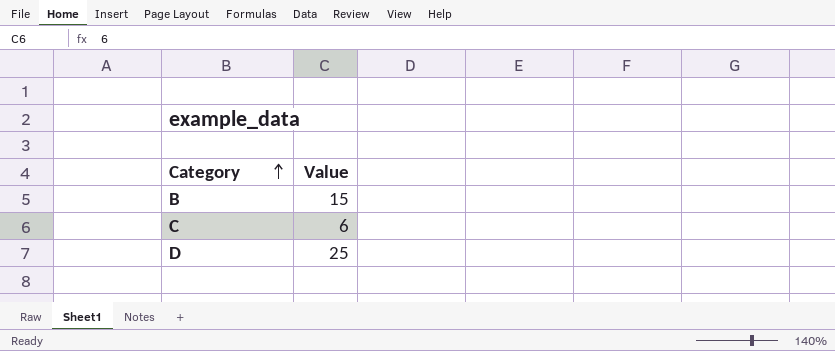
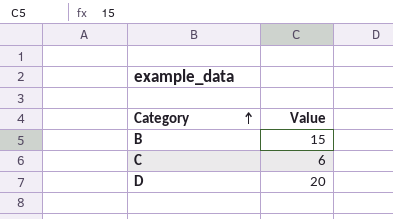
D | Value: 25 -> 20

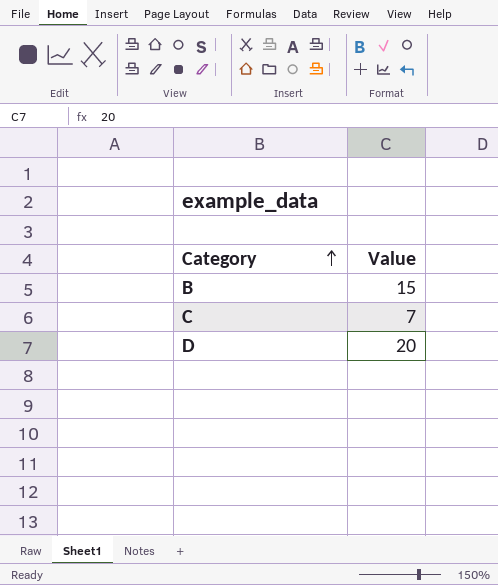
C | Value: 6 -> 7

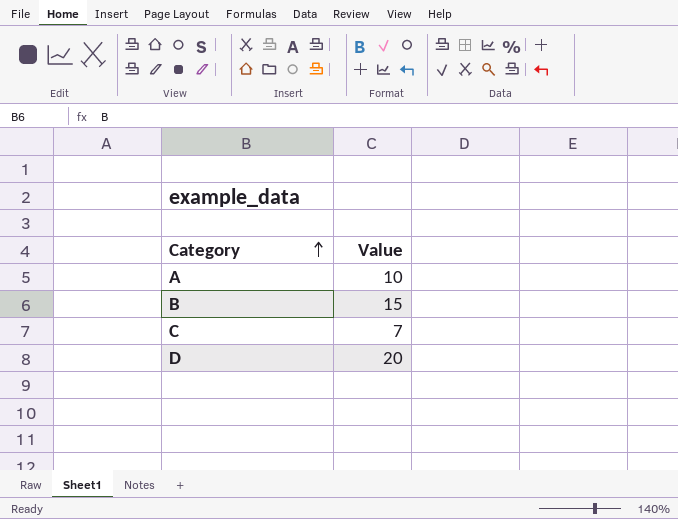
row A: none -> 10

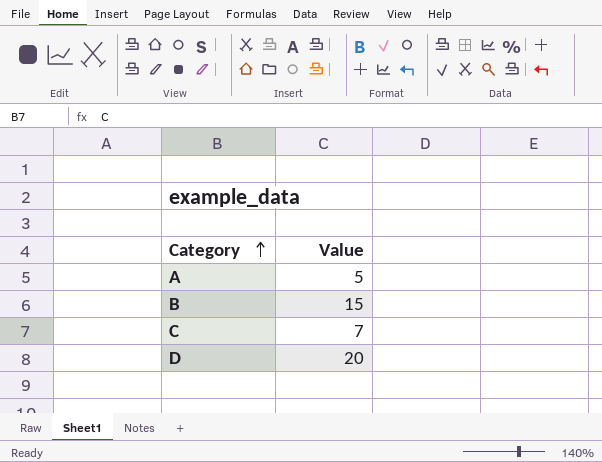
A | Value: 10 -> 5

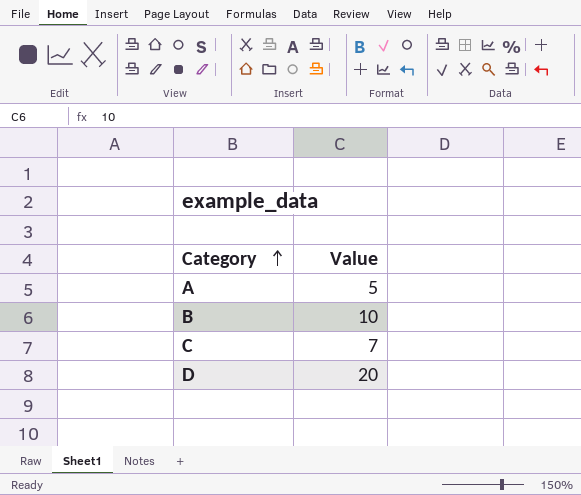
B | Value: 15 -> 10

